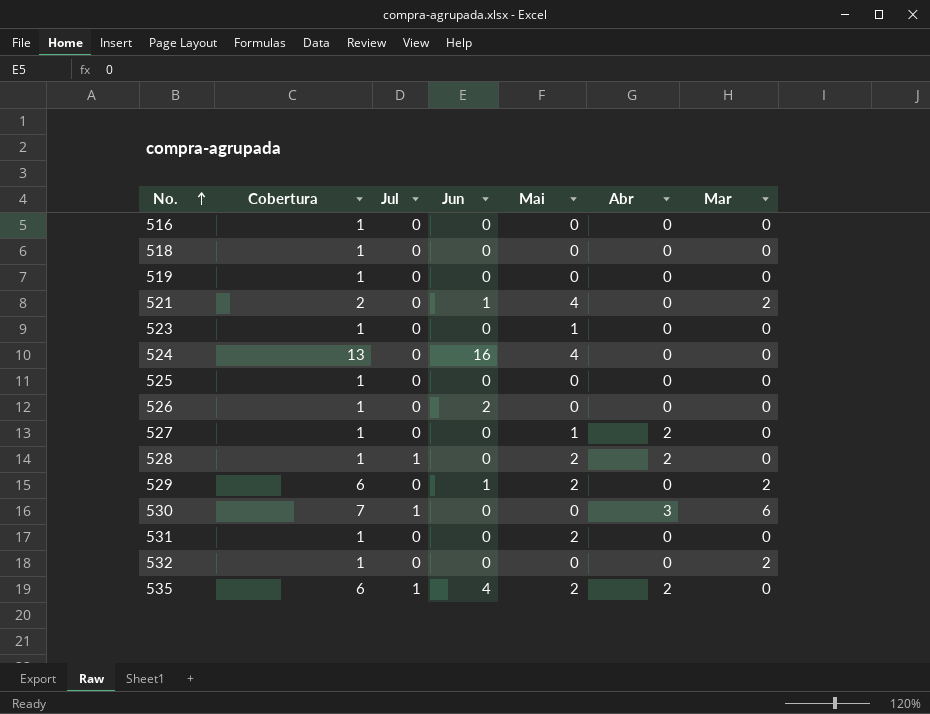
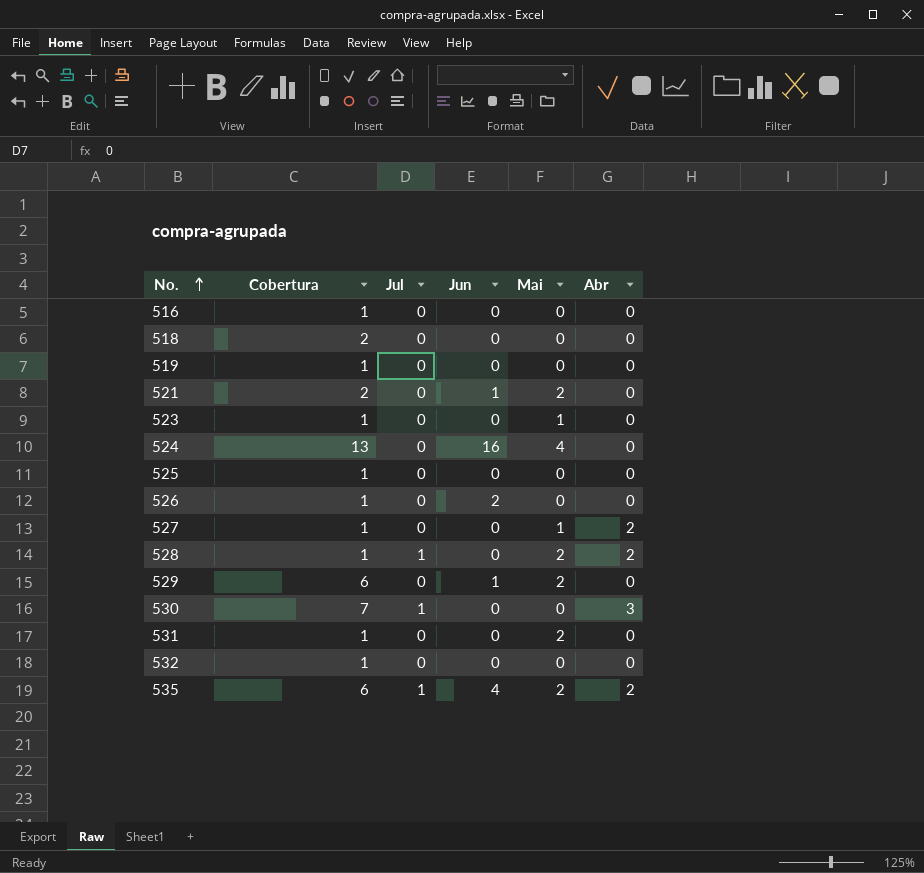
column Mar | position: 7 -> none
518 | Cobertura: 1 -> 2
521 | Mai: 4 -> 2

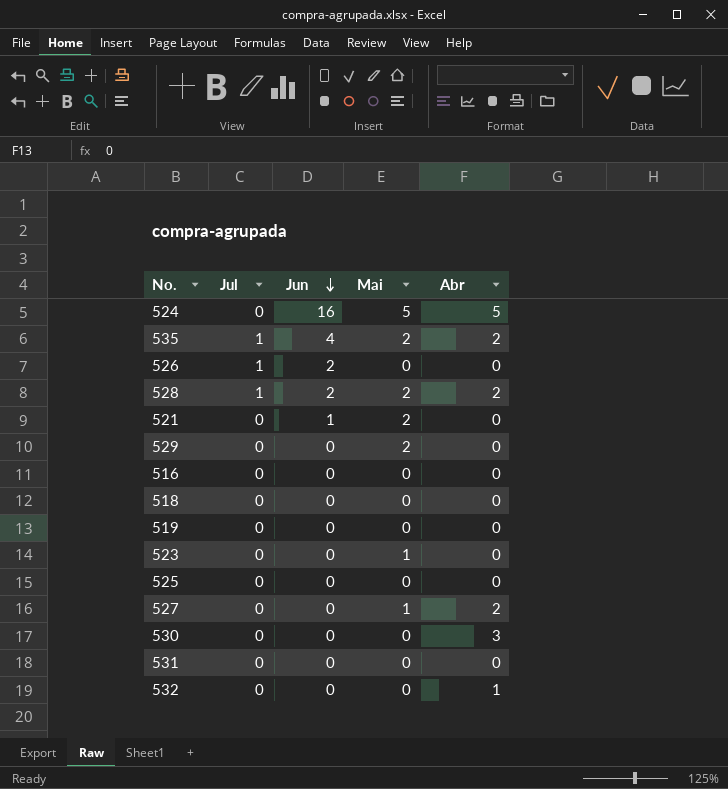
row order: No. ascending -> Jun descending
column Cobertura | position: 2 -> none
524 | Mai: 4 -> 5
524 | Abr: 0 -> 5
526 | Jul: 0 -> 1
528 | Jun: 0 -> 2
529 | Jun: 1 -> 0
530 | Jul: 1 -> 0
531 | Mai: 2 -> 0
532 | Abr: 0 -> 1

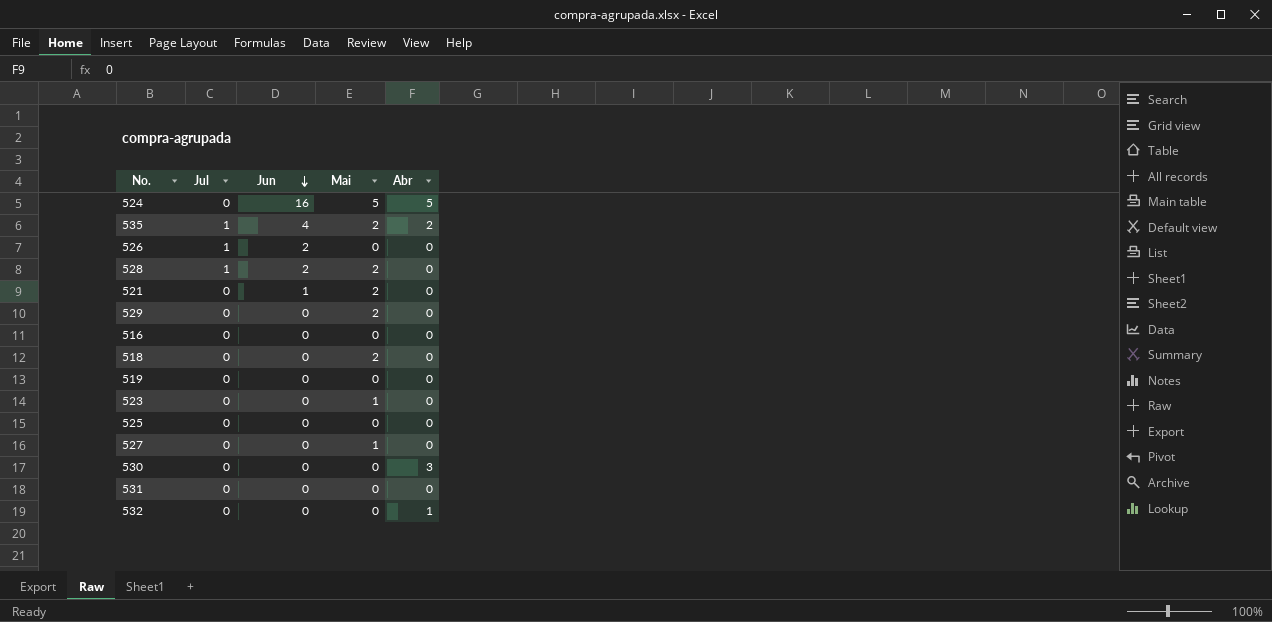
528 | Abr: 2 -> 0
518 | Mai: 0 -> 2
527 | Abr: 2 -> 0

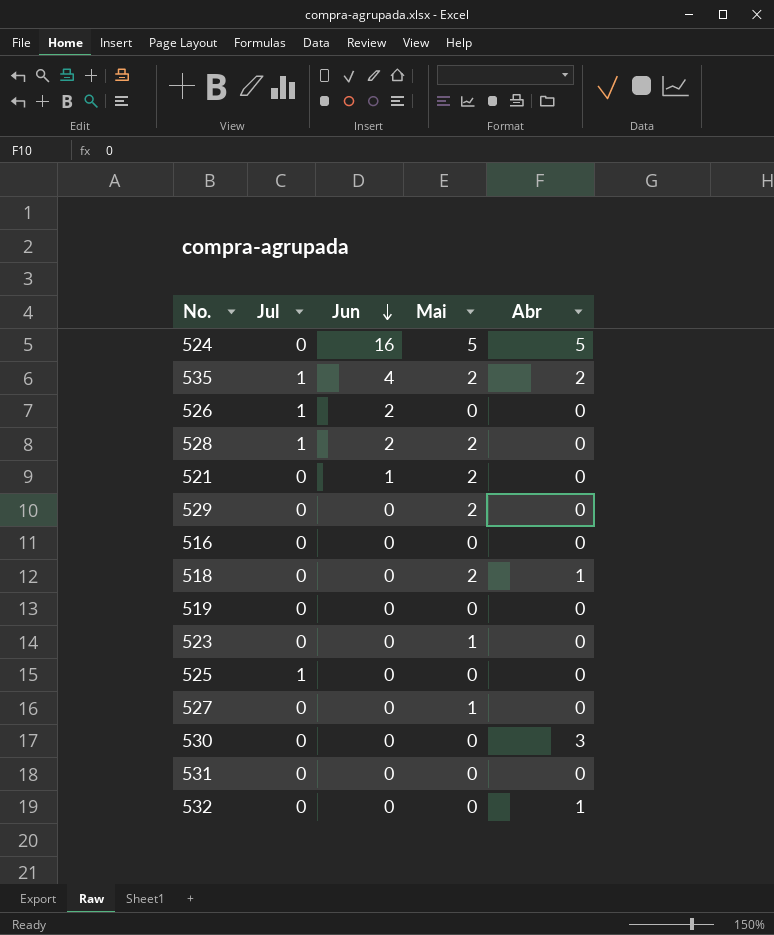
518 | Abr: 0 -> 1
525 | Jul: 0 -> 1

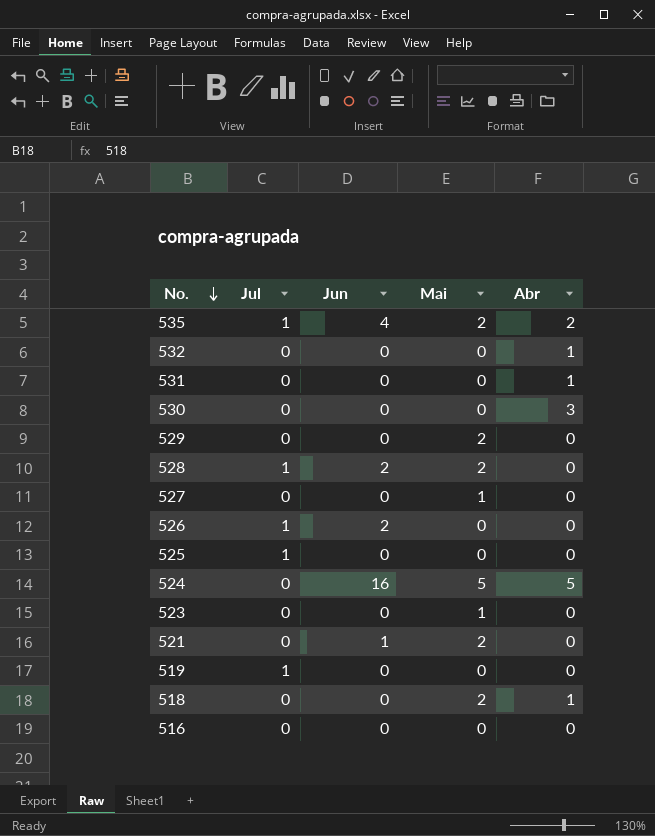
row order: Jun descending -> No. descending
531 | Abr: 0 -> 1
519 | Jul: 0 -> 1

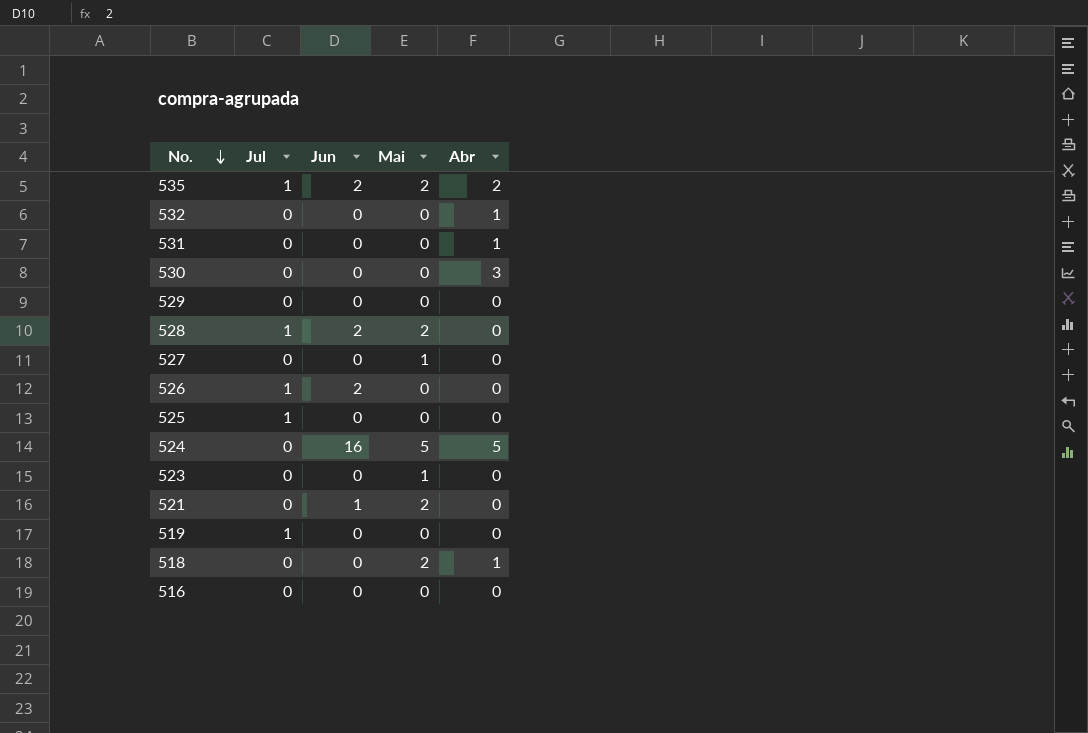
535 | Jun: 4 -> 2
529 | Mai: 2 -> 0

